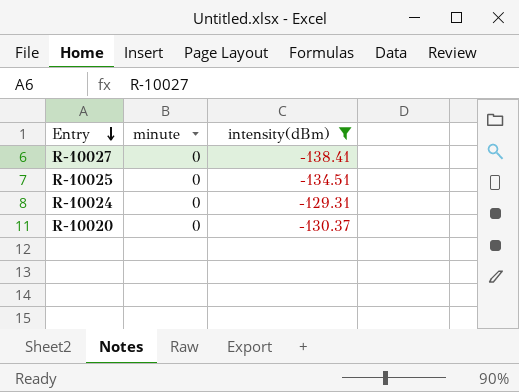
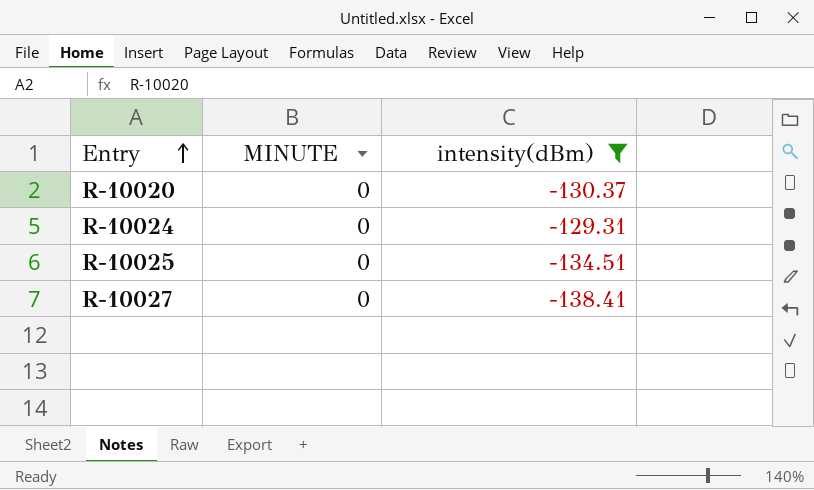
row order: Entry descending -> Entry ascending
column name: minute -> MINUTE

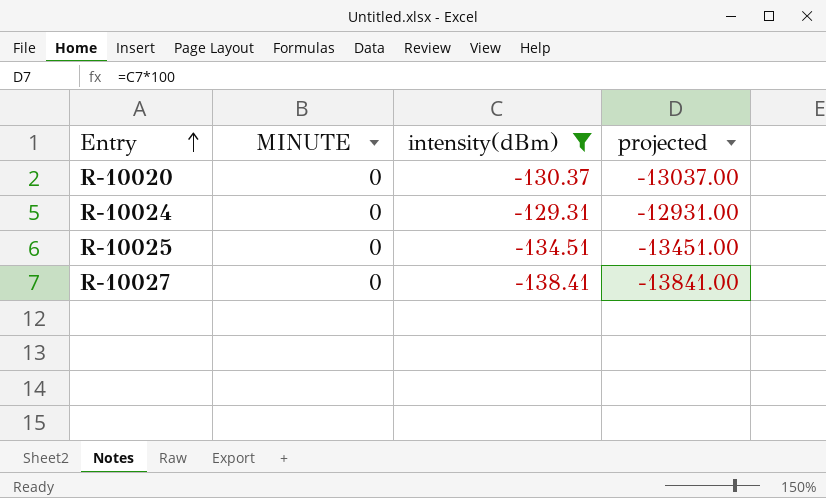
column projected | formula: none -> [intensity(dBm)] * 100

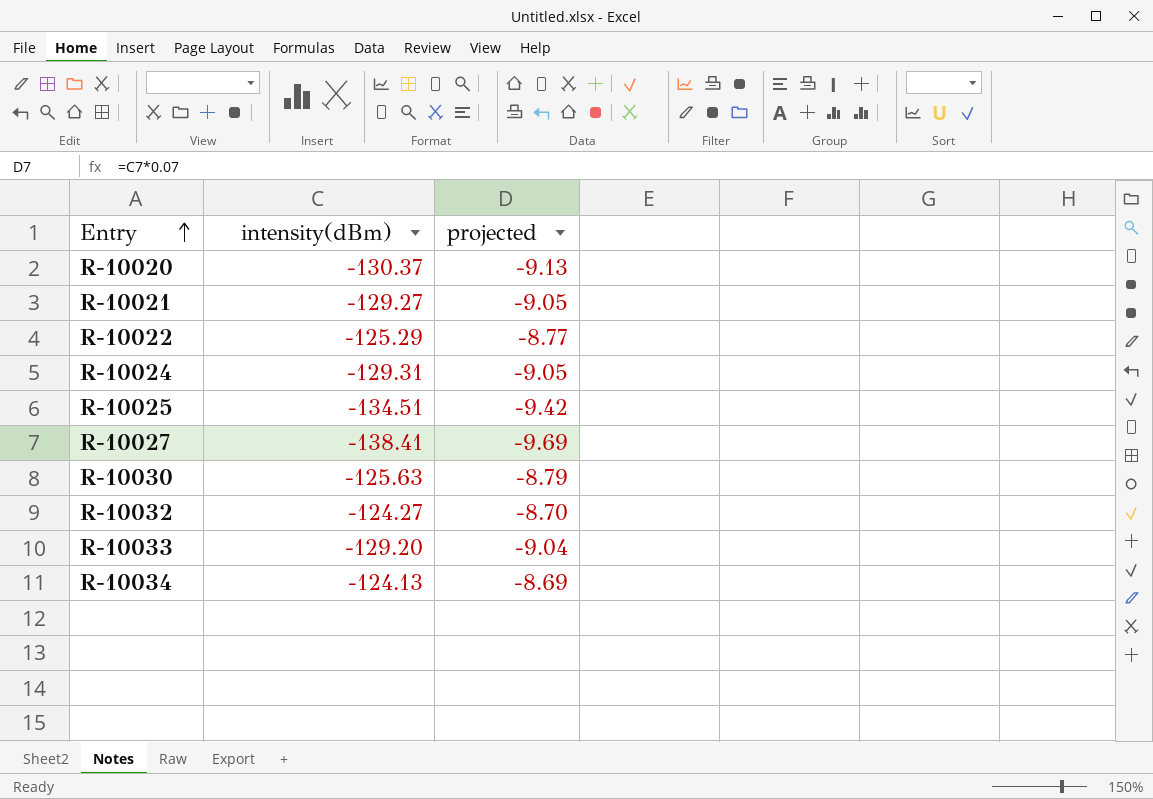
filter: intensity(dBm) <= -129.31 -> none
column MINUTE | position: 2 -> none
column projected | formula: [intensity(dBm)] * 100 -> [intensity(dBm)] * 0.07

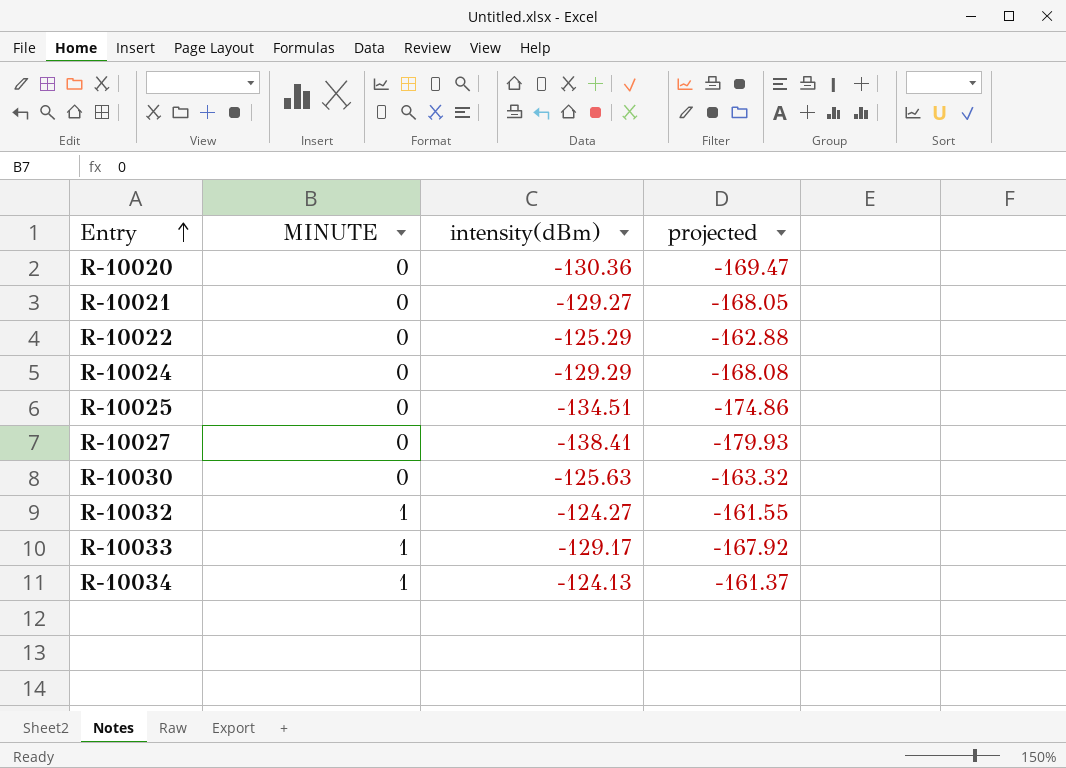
column MINUTE | position: none -> 2
column projected | formula: [intensity(dBm)] * 0.07 -> [intensity(dBm)] * 1.3
R-10020 | intensity(dBm): -130.37 -> -130.36
R-10024 | intensity(dBm): -129.31 -> -129.29
R-10033 | intensity(dBm): -129.20 -> -129.17

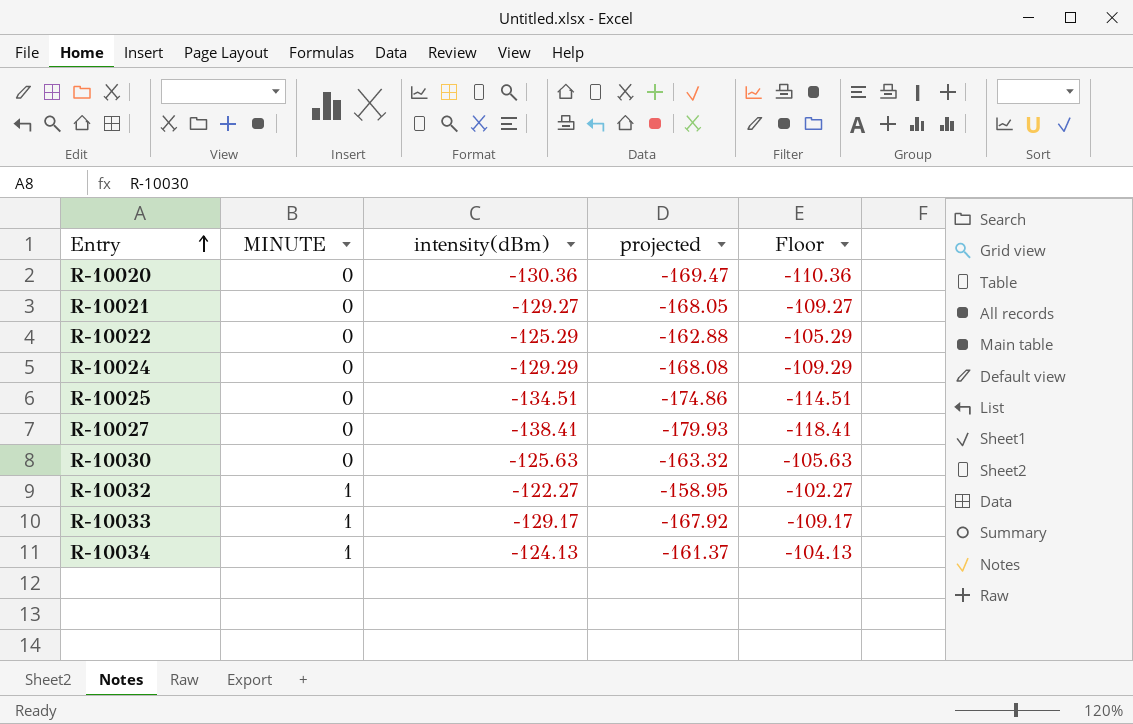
column Floor | formula: none -> [intensity(dBm)] + 20
R-10032 | intensity(dBm): -124.27 -> -122.27
R-10032 | projected: -161.55 -> -158.95

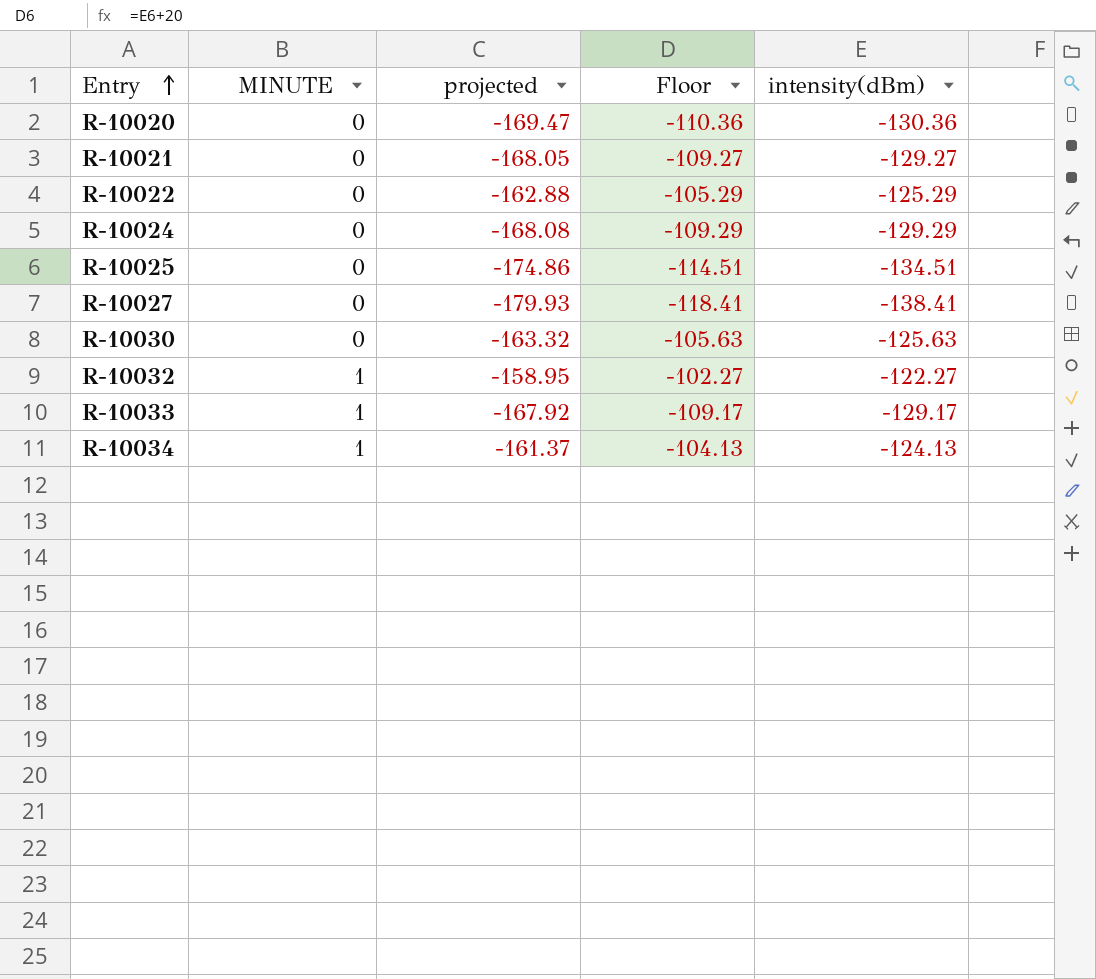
column intensity(dBm) | position: 3 -> 5

